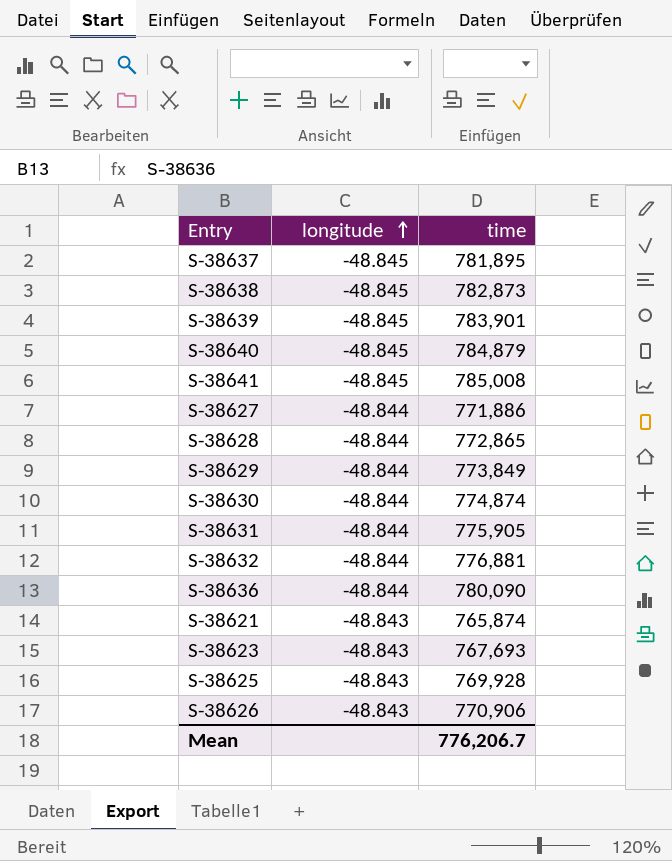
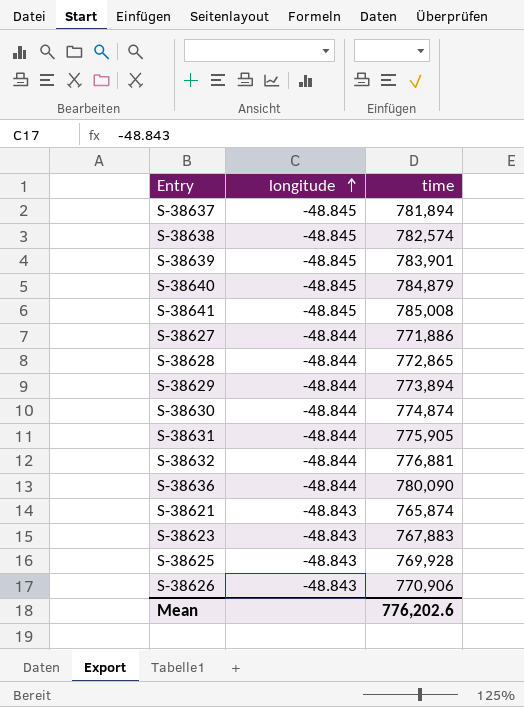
S-38637 | time: 781,895 -> 781,894
S-38638 | time: 782,873 -> 782,574
S-38629 | time: 773,849 -> 773,894
S-38623 | time: 767,693 -> 767,883
Mean | time: 776,206.7 -> 776,202.6

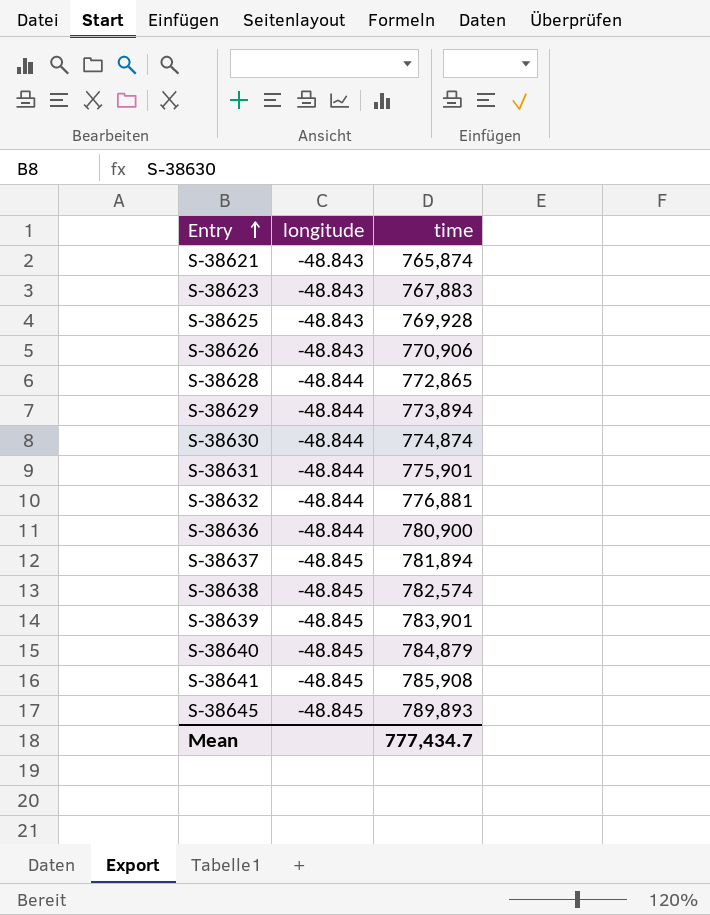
row order: longitude ascending -> Entry ascending
row S-38627: -48.844 | 771,886 -> none
S-38631 | time: 775,905 -> 775,901
S-38636 | time: 780,090 -> 780,900
S-38641 | time: 785,008 -> 785,908
row S-38645: none -> -48.845 | 789,893
Mean | time: 776,202.6 -> 777,434.7

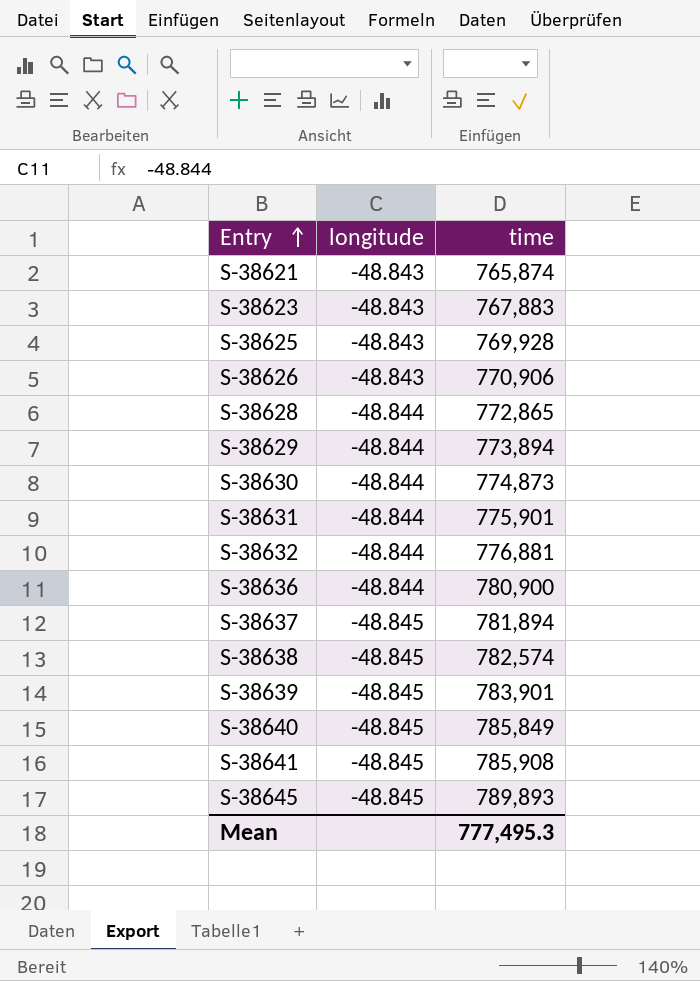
S-38630 | time: 774,874 -> 774,873
S-38640 | time: 784,879 -> 785,849
Mean | time: 777,434.7 -> 777,495.3

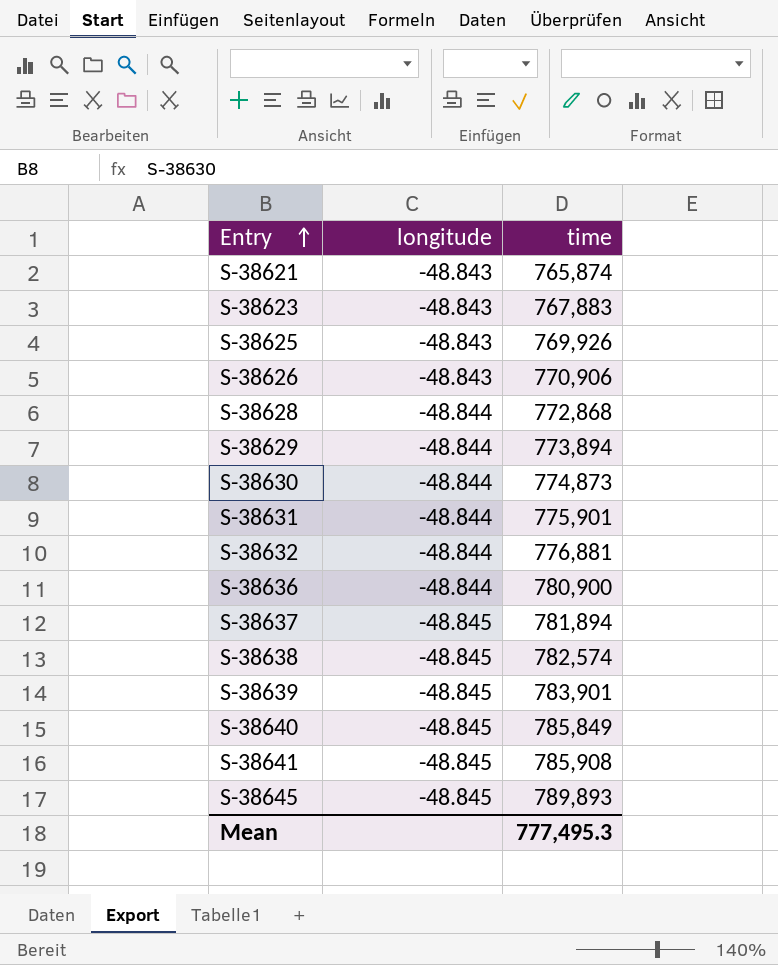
S-38625 | time: 769,928 -> 769,926
S-38628 | time: 772,865 -> 772,868

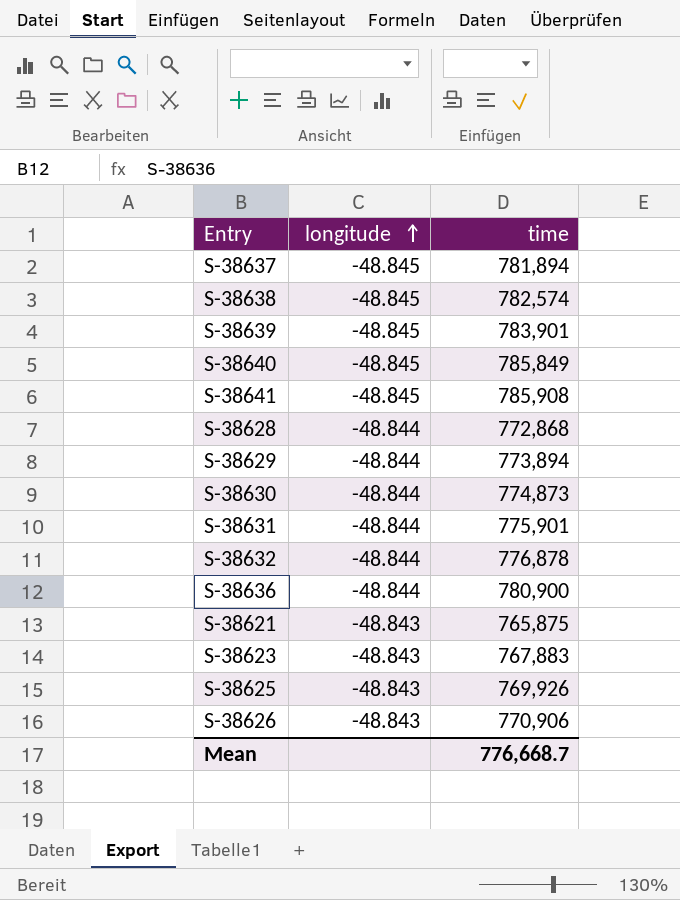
row order: Entry ascending -> longitude ascending
row S-38645: -48.845 | 789,893 -> none
S-38632 | time: 776,881 -> 776,878
S-38621 | time: 765,874 -> 765,875
Mean | time: 777,495.3 -> 776,668.7

